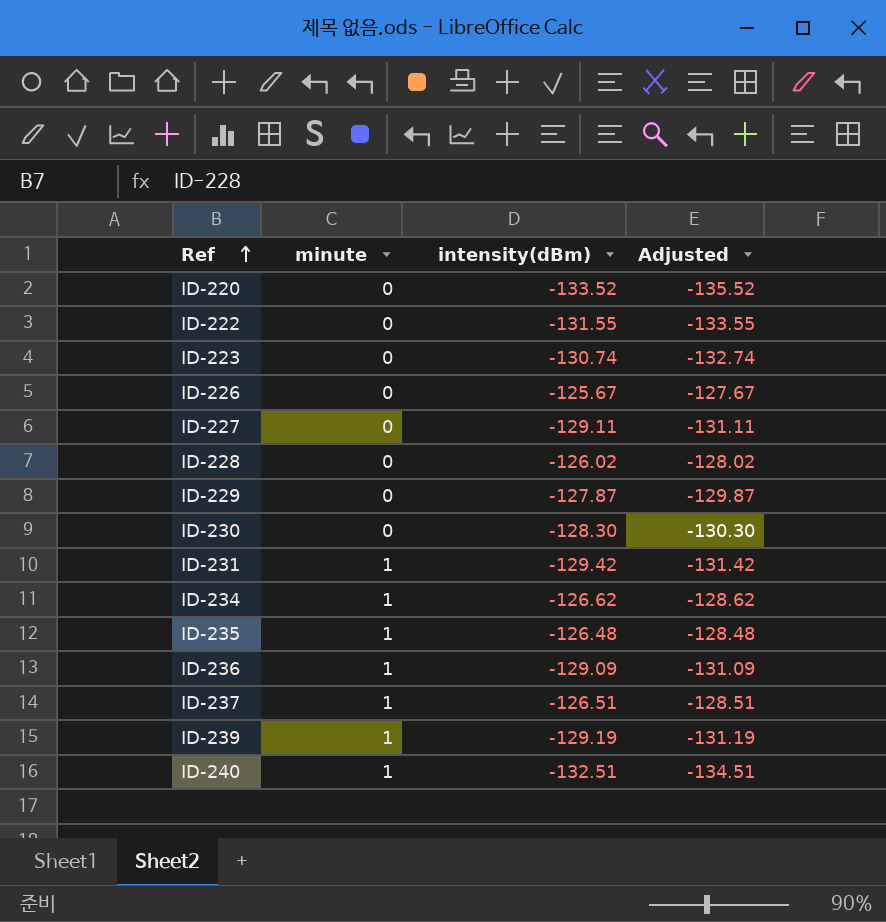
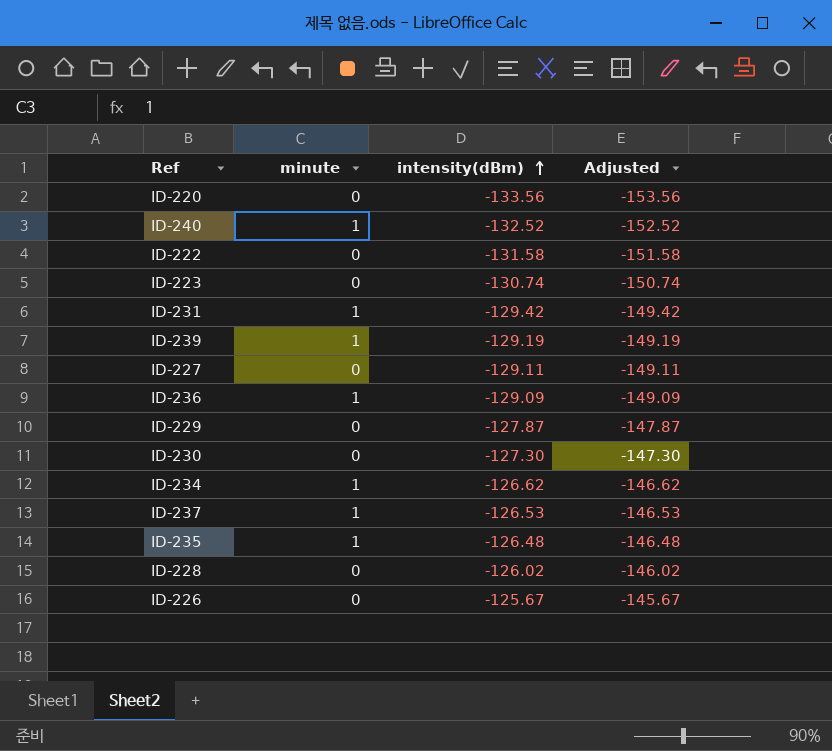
row order: Ref ascending -> intensity(dBm) ascending
column Adjusted | formula: [intensity(dBm)] - 2 -> [intensity(dBm)] - 20
ID-220 | intensity(dBm): -133.52 -> -133.56
ID-240 | intensity(dBm): -132.51 -> -132.52
ID-222 | intensity(dBm): -131.55 -> -131.58
ID-230 | intensity(dBm): -128.30 -> -127.30
ID-237 | intensity(dBm): -126.51 -> -126.53

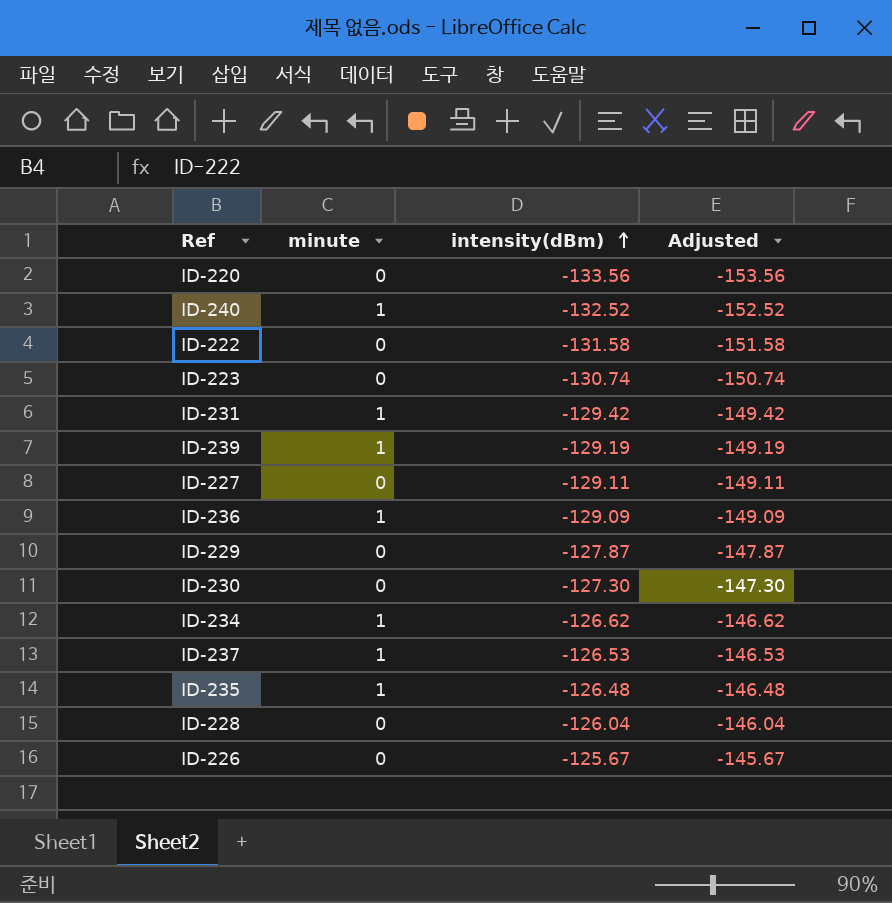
ID-228 | intensity(dBm): -126.02 -> -126.04
ID-228 | Adjusted: -146.02 -> -146.04

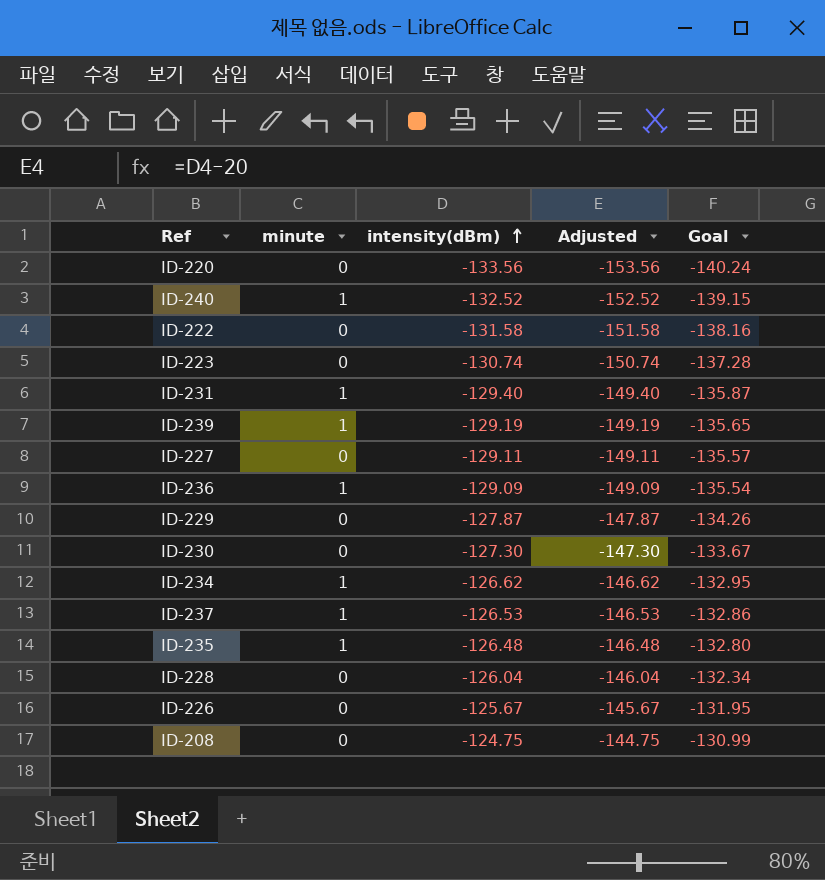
column Goal | formula: none -> [intensity(dBm)] * 1.05
ID-231 | intensity(dBm): -129.42 -> -129.40
ID-231 | Adjusted: -149.42 -> -149.40
row ID-208: none -> 0 | -124.75 | -144.75 | -130.99

